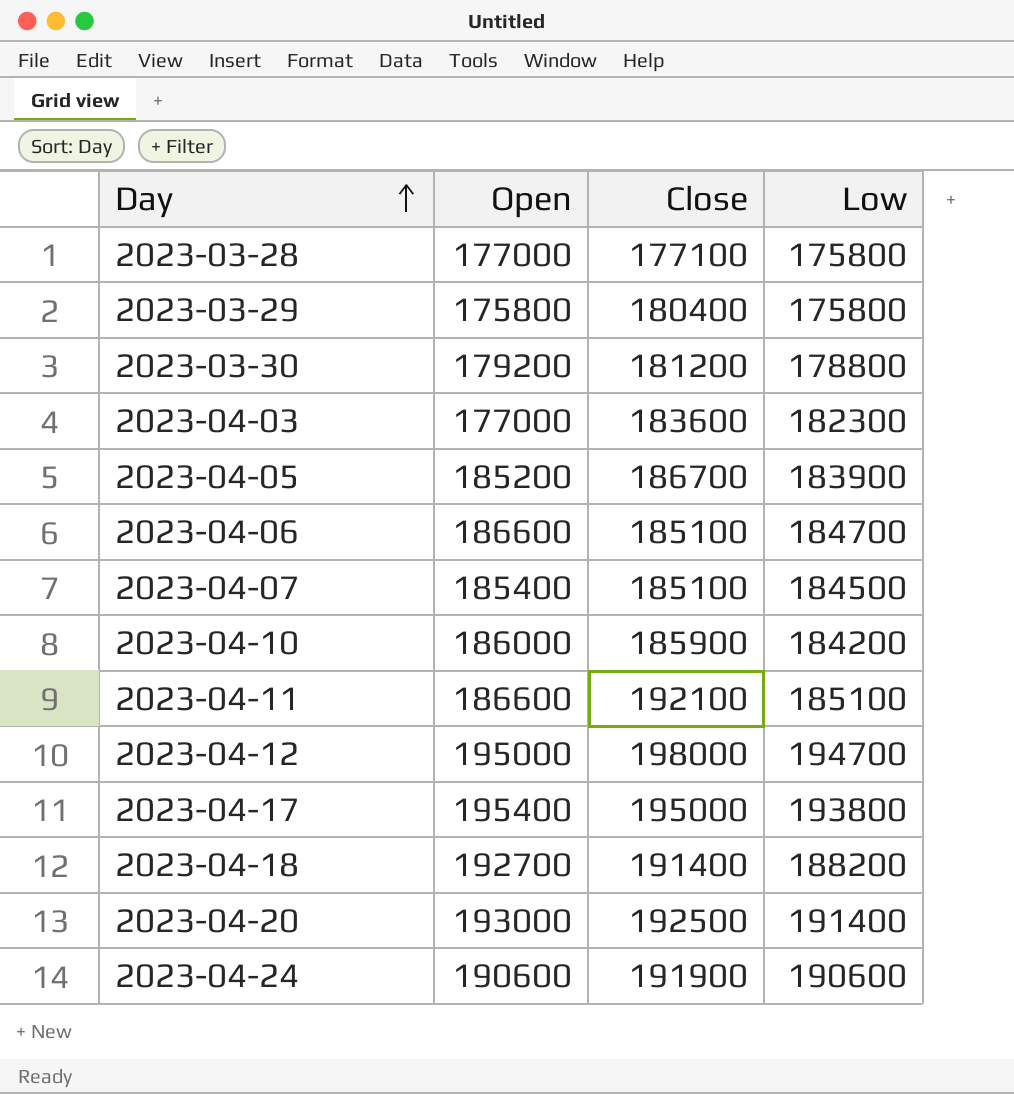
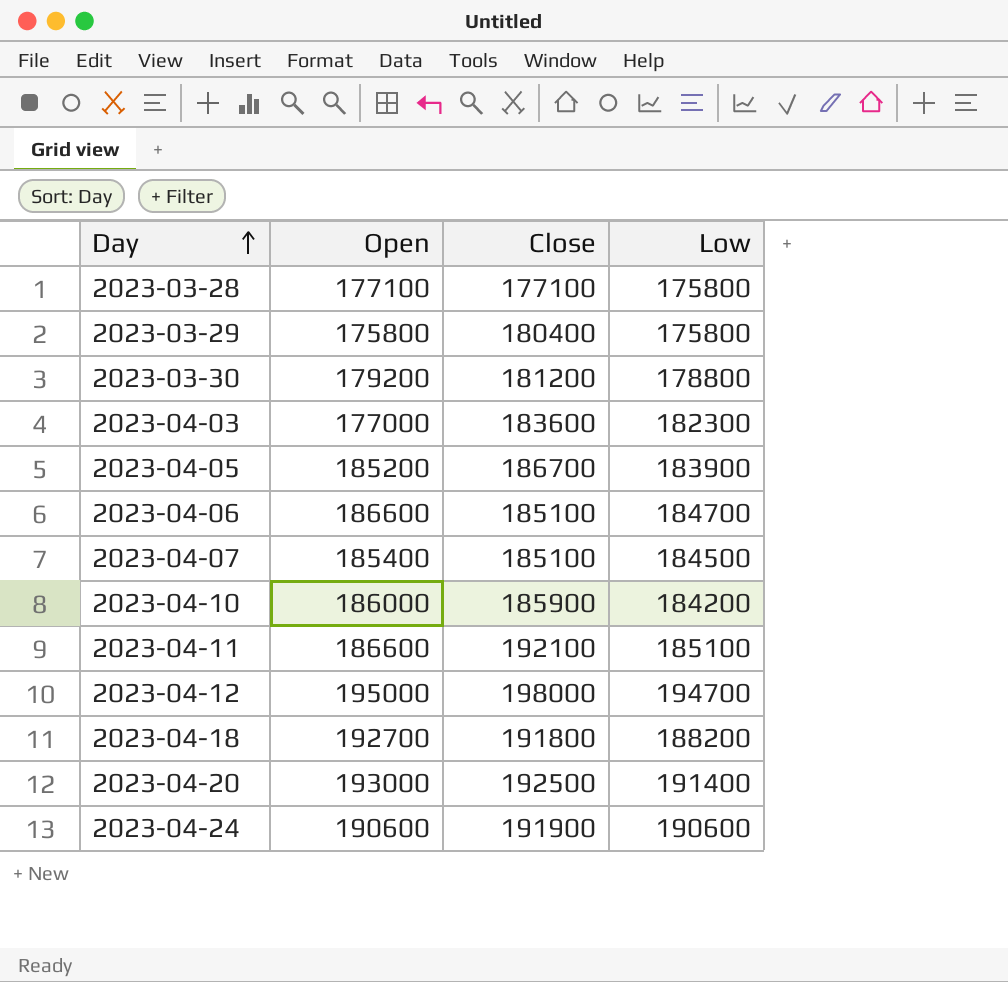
row 2023-04-17: 195400 | 195000 | 193800 -> none
2023-03-28 | Open: 177000 -> 177100
2023-04-18 | Close: 191400 -> 191800

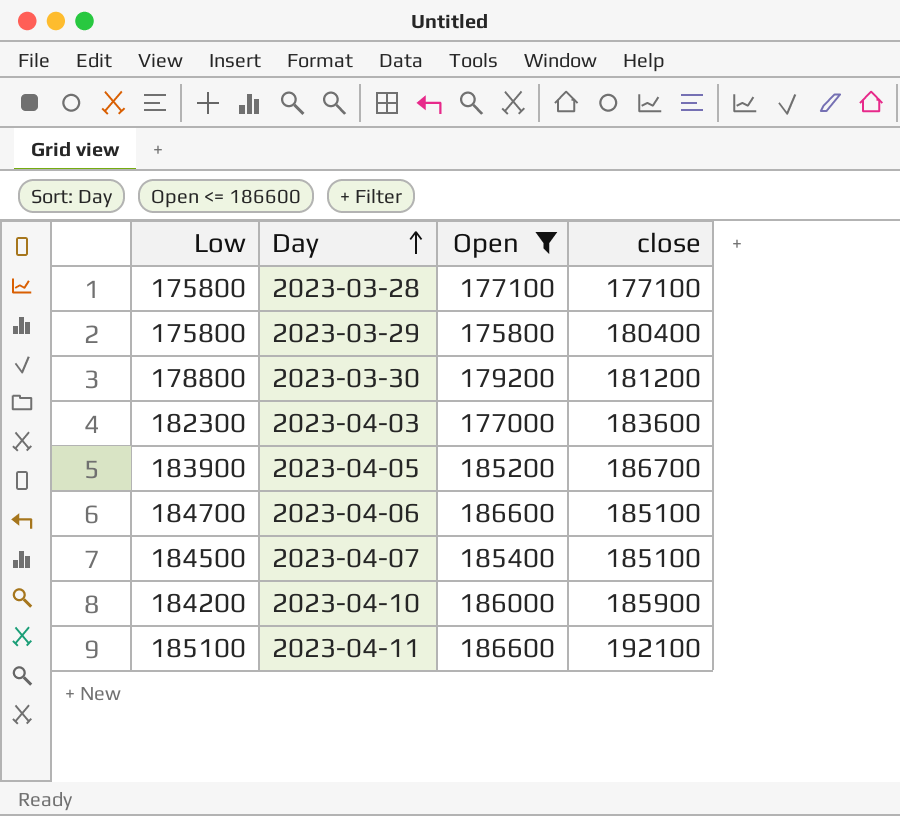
filter: none -> Open <= 186600
column Low | position: 4 -> 1
column name: Close -> close

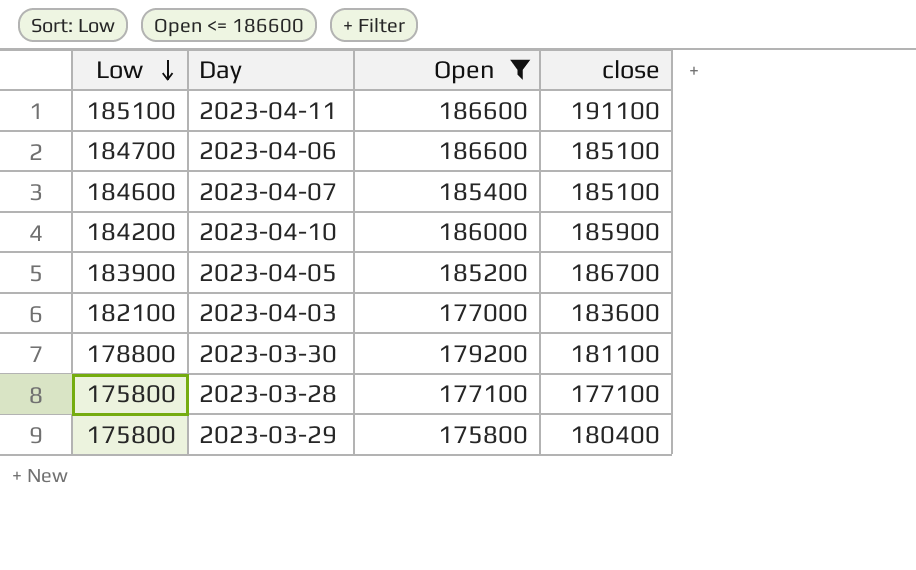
row order: Day ascending -> Low descending
2023-04-11 | close: 192100 -> 191100
2023-04-07 | Low: 184500 -> 184600
2023-04-03 | Low: 182300 -> 182100
2023-03-30 | close: 181200 -> 181100

